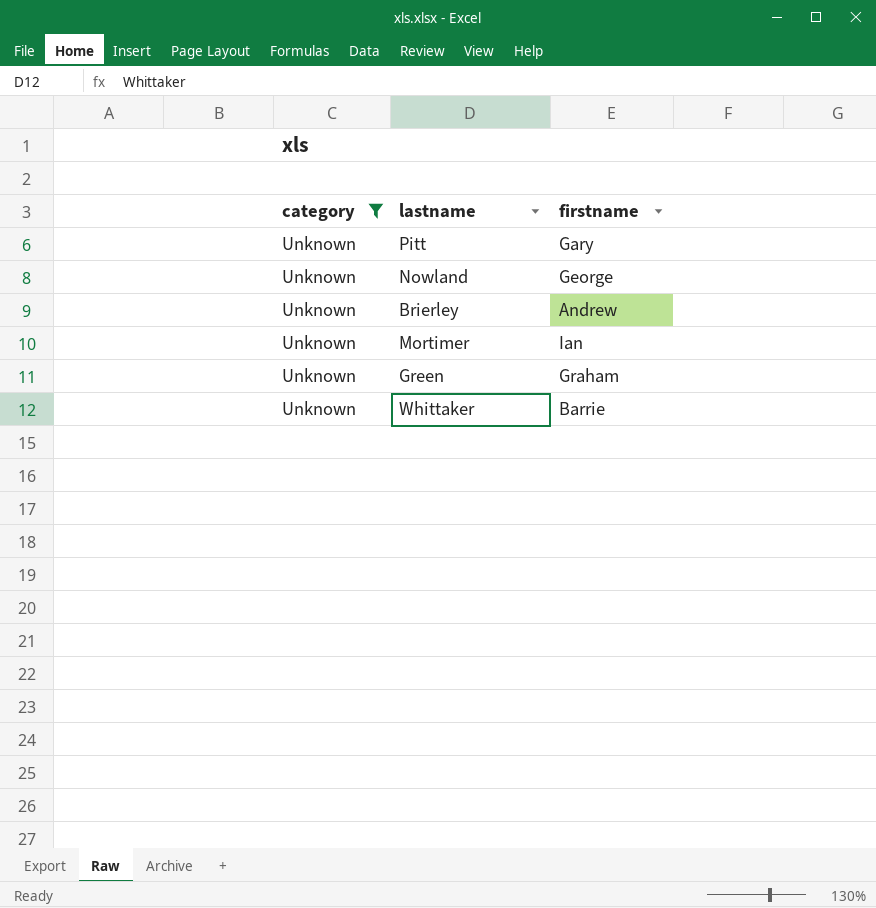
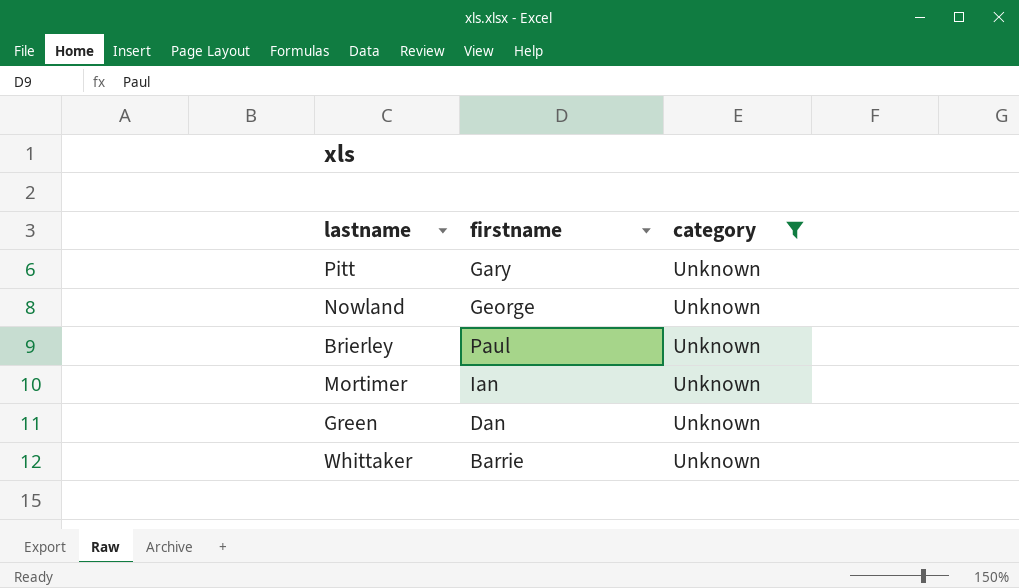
column category | position: 1 -> 3
Brierley | firstname: Andrew -> Paul
Green | firstname: Graham -> Dan

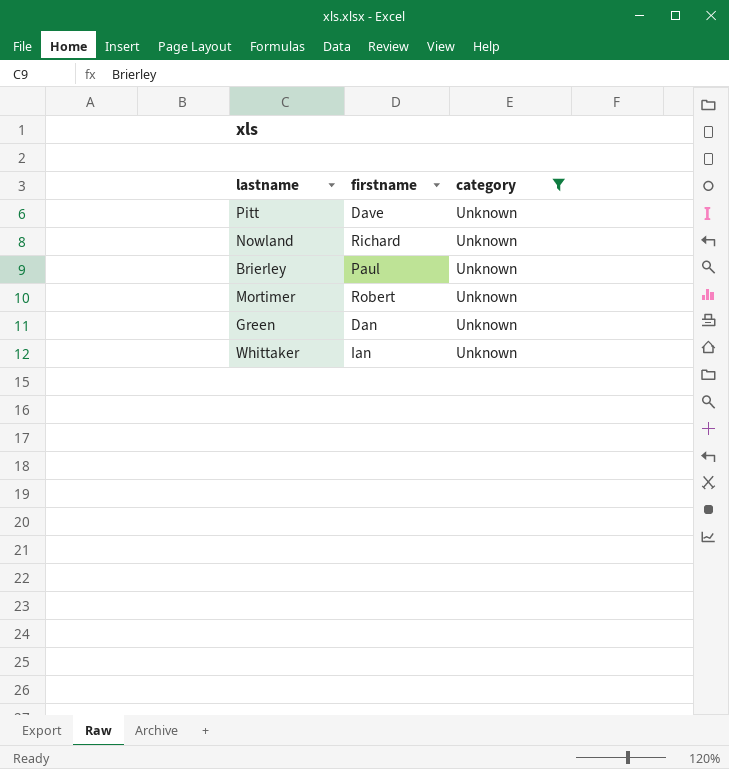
Pitt | firstname: Gary -> Dave
Nowland | firstname: George -> Richard
Mortimer | firstname: Ian -> Robert
Whittaker | firstname: Barrie -> Ian

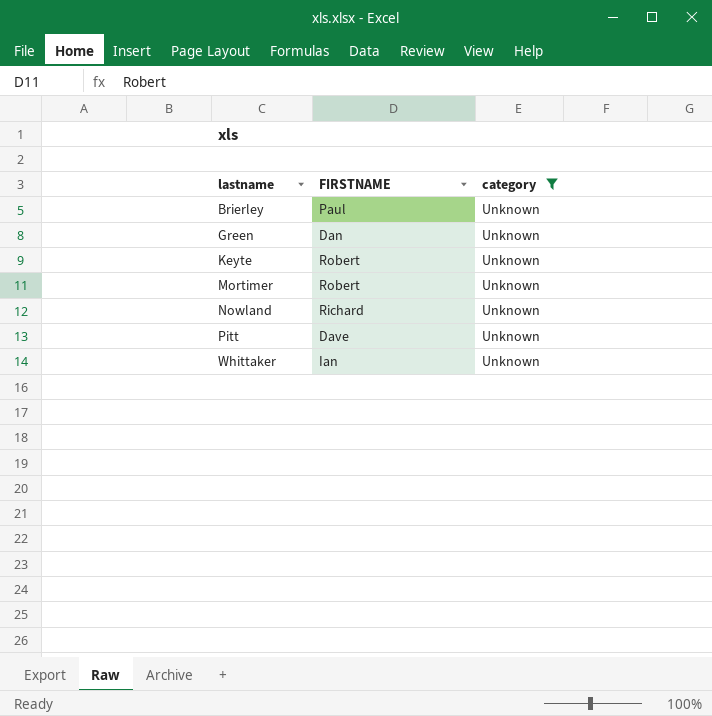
row order: none -> lastname ascending
column name: firstname -> FIRSTNAME
row Keyte: none -> Robert | Unknown

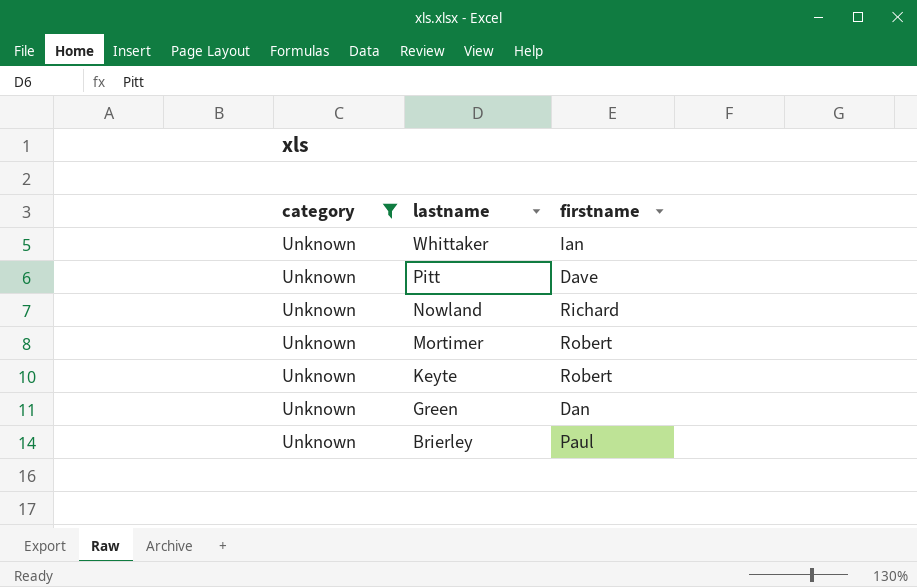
row order: lastname ascending -> lastname descending
column category | position: 3 -> 1
column name: FIRSTNAME -> firstname

